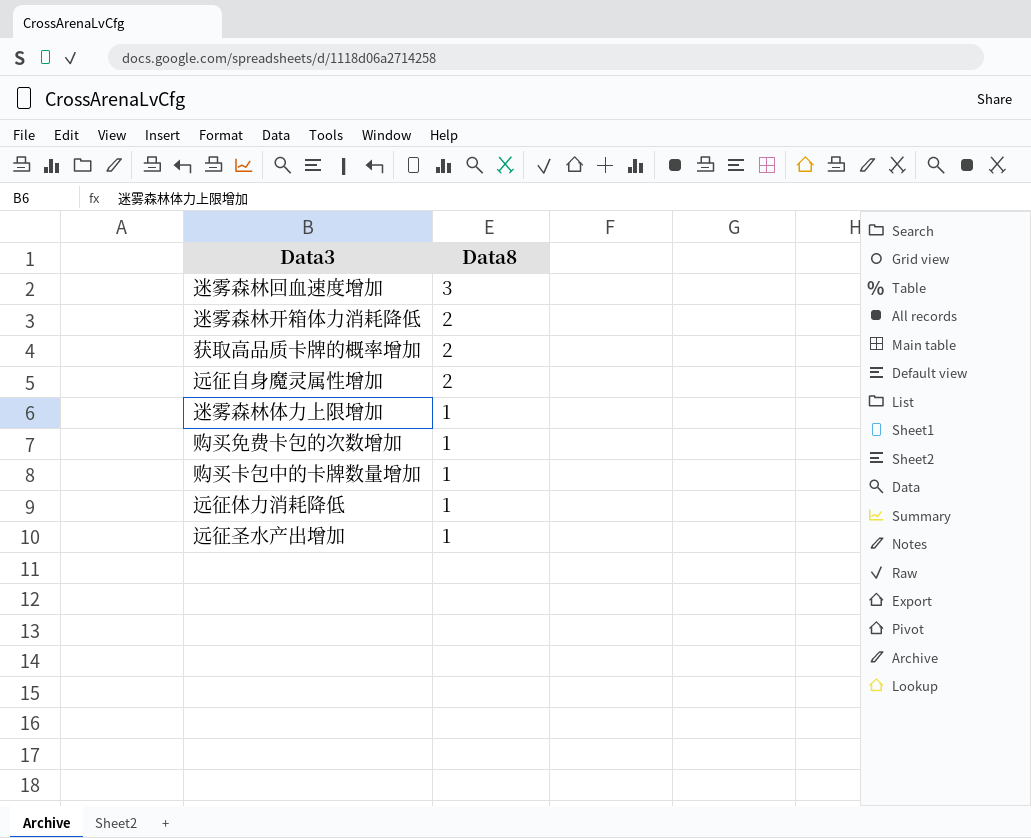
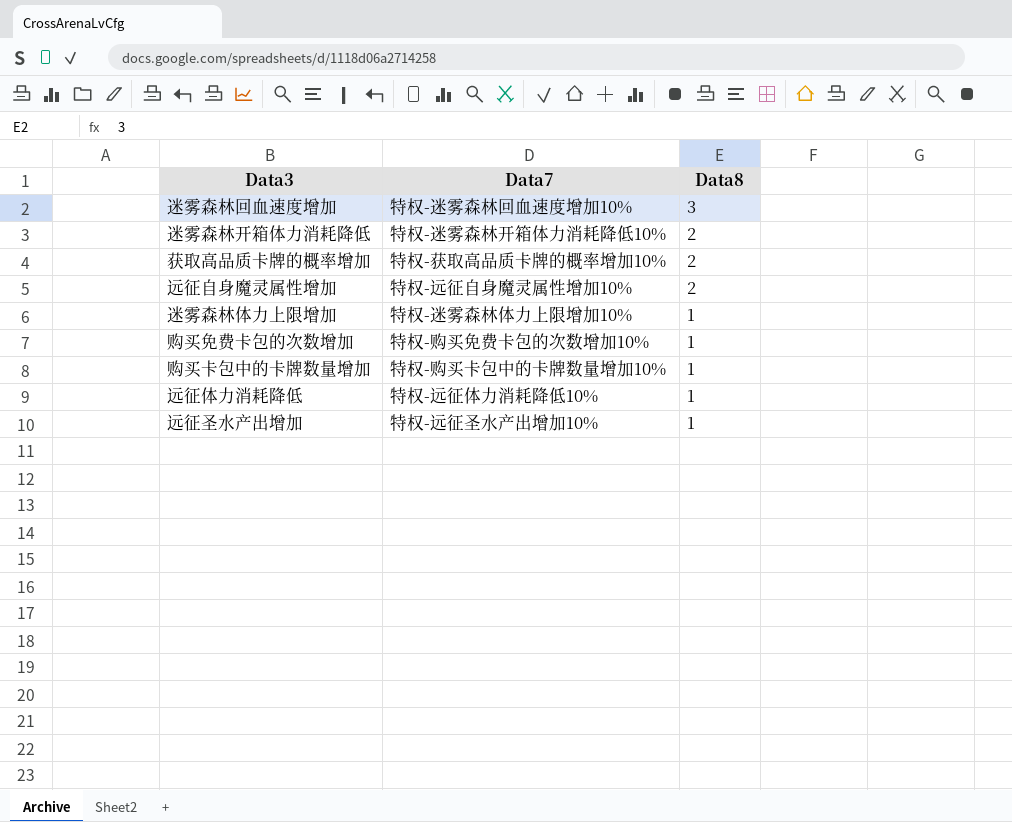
column Data7 | position: none -> 2

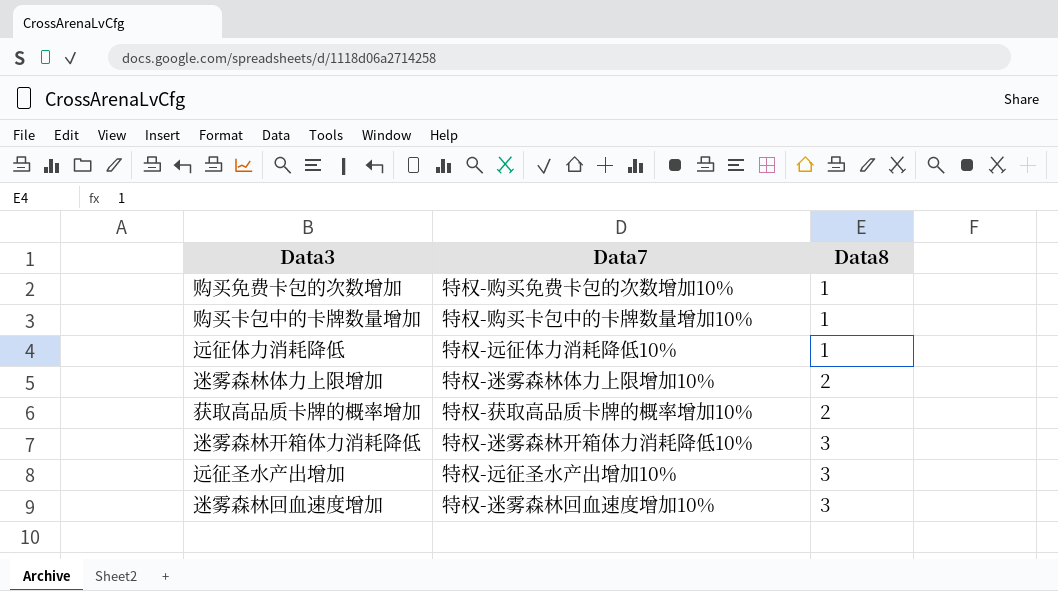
row order: Data8 descending -> Data8 ascending
row 远征自身魔灵属性增加: 特权-远征自身魔灵属性增加10% | 2 -> none
迷雾森林体力上限增加 | Data8: 1 -> 2
迷雾森林开箱体力消耗降低 | Data8: 2 -> 3
远征圣水产出增加 | Data8: 1 -> 3

